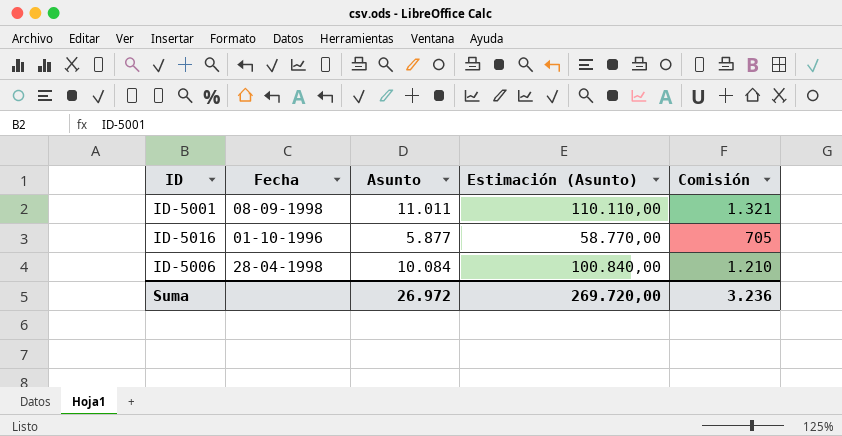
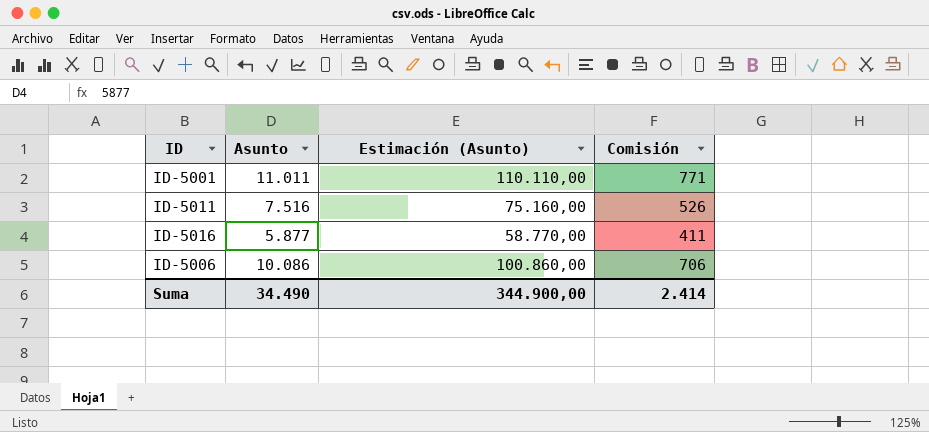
column Fecha | position: 2 -> none
column Comisión | formula: [Asunto] * 0,12 -> [Asunto] * 0,07
row ID-5011: none -> 7.516 | 75.160,00 | 526
ID-5006 | Asunto: 10.084 -> 10.086
ID-5006 | Estimación (Asunto): 100.840,00 -> 100.860,00
Suma | Asunto: 26.972 -> 34.490
Suma | Estimación (Asunto): 269.720,00 -> 344.900,00
Suma | Comisión: 3.236 -> 2.414

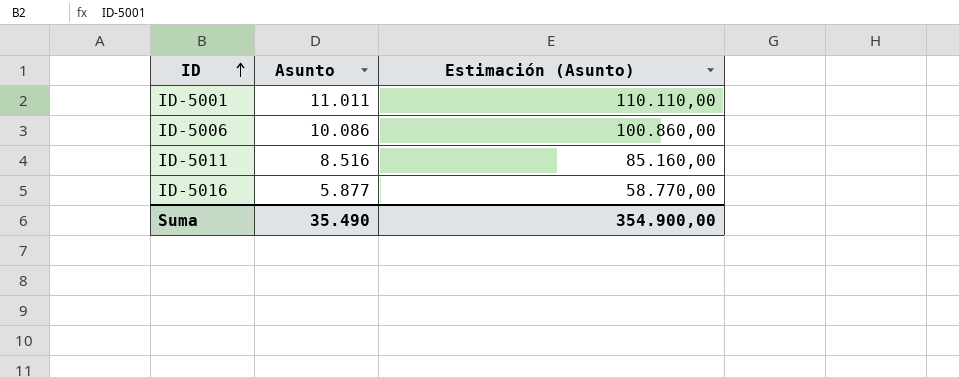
row order: none -> ID ascending
column Comisión | formula: [Asunto] * 0,07 -> none
ID-5011 | Asunto: 7.516 -> 8.516
ID-5011 | Estimación (Asunto): 75.160,00 -> 85.160,00
Suma | Asunto: 34.490 -> 35.490
Suma | Estimación (Asunto): 344.900,00 -> 354.900,00

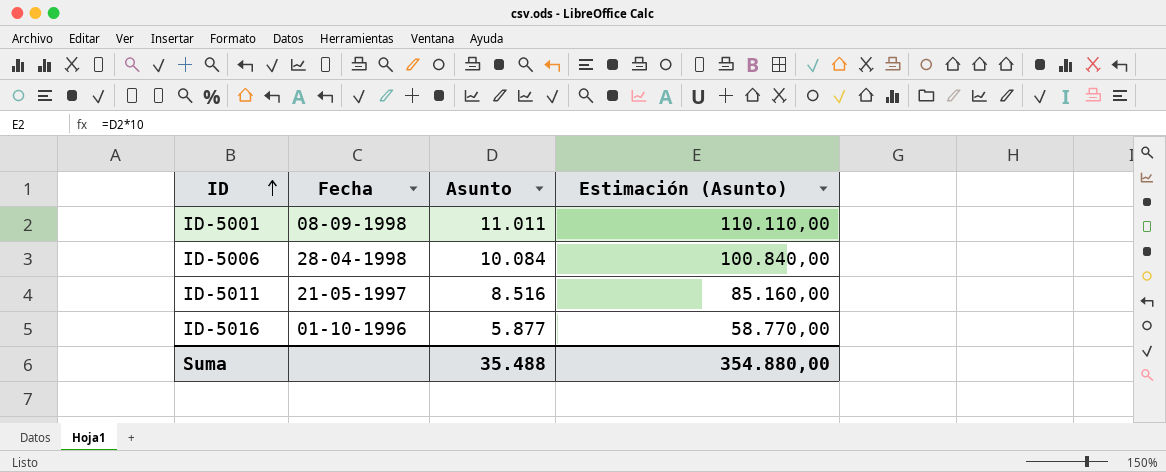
column Fecha | position: none -> 2
ID-5006 | Asunto: 10.086 -> 10.084
ID-5006 | Estimación (Asunto): 100.860,00 -> 100.840,00
Suma | Asunto: 35.490 -> 35.488
Suma | Estimación (Asunto): 354.900,00 -> 354.880,00

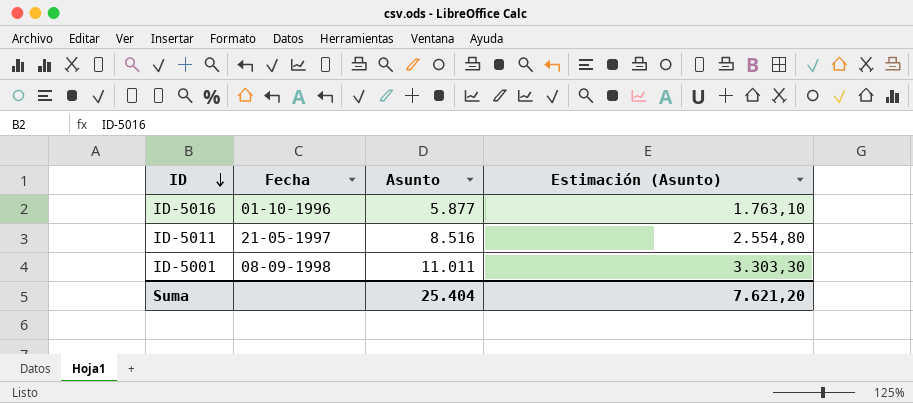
row order: ID ascending -> ID descending
column Estimación (Asunto) | formula: [Asunto] * 10 -> [Asunto] * 0,3
row ID-5006: 28-04-1998 | 10.084 | 100.840,00 -> none
Suma | Asunto: 35.488 -> 25.404
Suma | Estimación (Asunto): 354.880,00 -> 7.621,20

